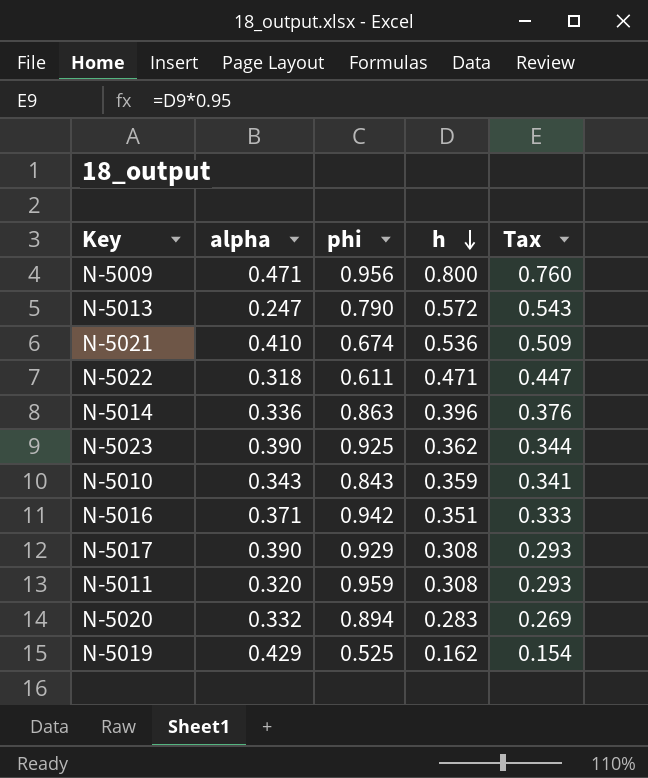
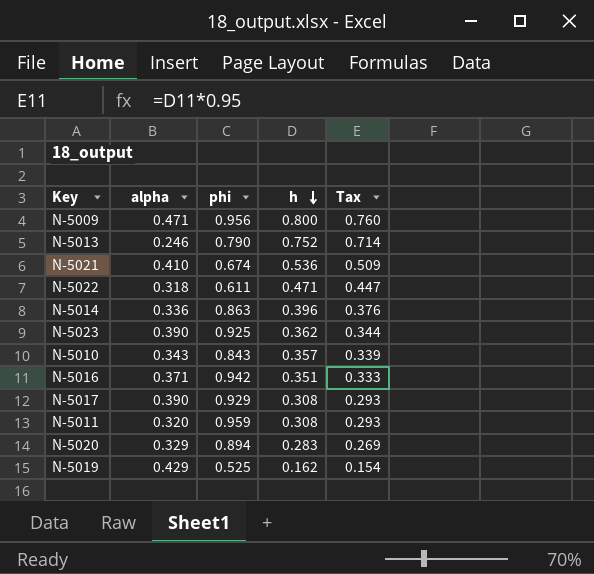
N-5013 | alpha: 0.247 -> 0.246
N-5013 | h: 0.572 -> 0.752
N-5013 | Tax: 0.543 -> 0.714
N-5010 | h: 0.359 -> 0.357
N-5010 | Tax: 0.341 -> 0.339
N-5020 | alpha: 0.332 -> 0.329

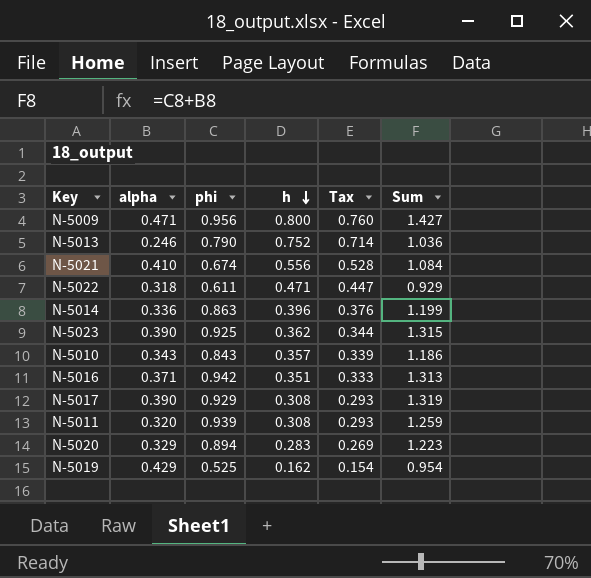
column Sum | formula: none -> [alpha] + [phi]
N-5021 | h: 0.536 -> 0.556
N-5021 | Tax: 0.509 -> 0.528
N-5011 | phi: 0.959 -> 0.939

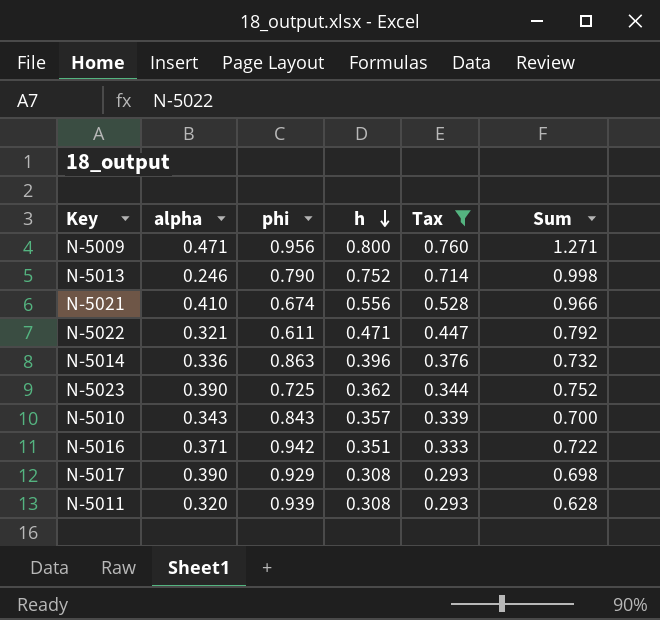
filter: none -> Tax >= 0.293
column Sum | formula: [alpha] + [phi] -> [alpha] + [h]
N-5022 | alpha: 0.318 -> 0.321
N-5023 | phi: 0.925 -> 0.725

